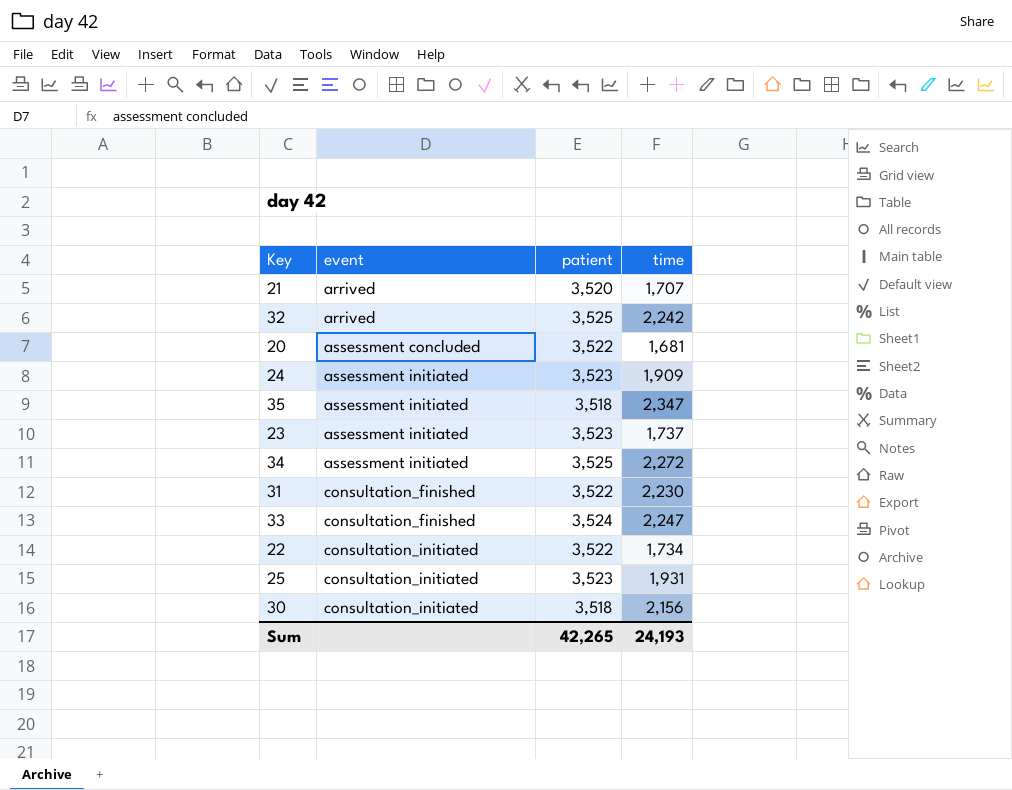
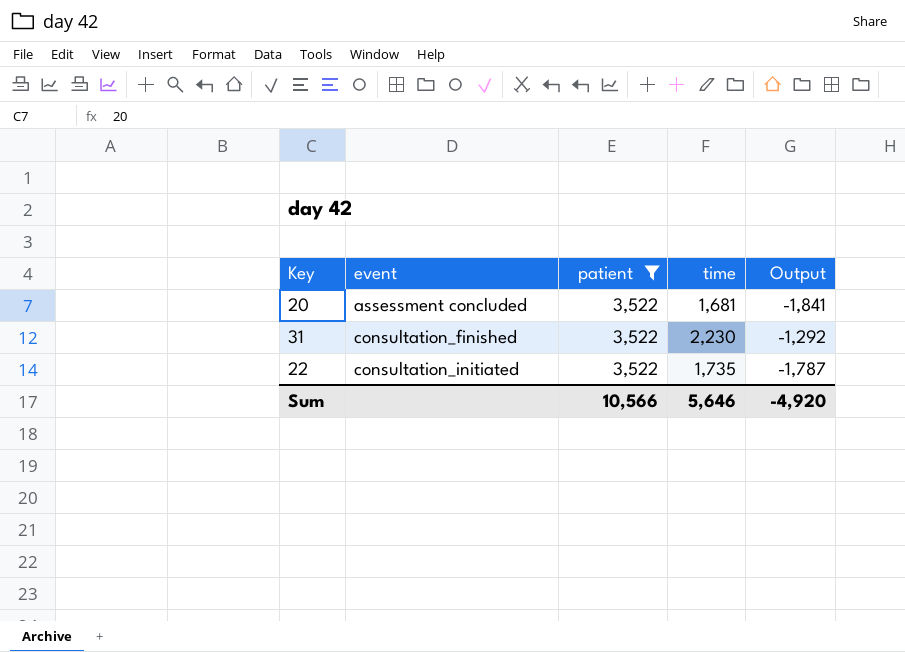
filter: none -> patient = 3,522
column Output | formula: none -> [time] - [patient]
22 | time: 1,734 -> 1,735
Sum | patient: 42,265 -> 10,566
Sum | time: 24,193 -> 5,646

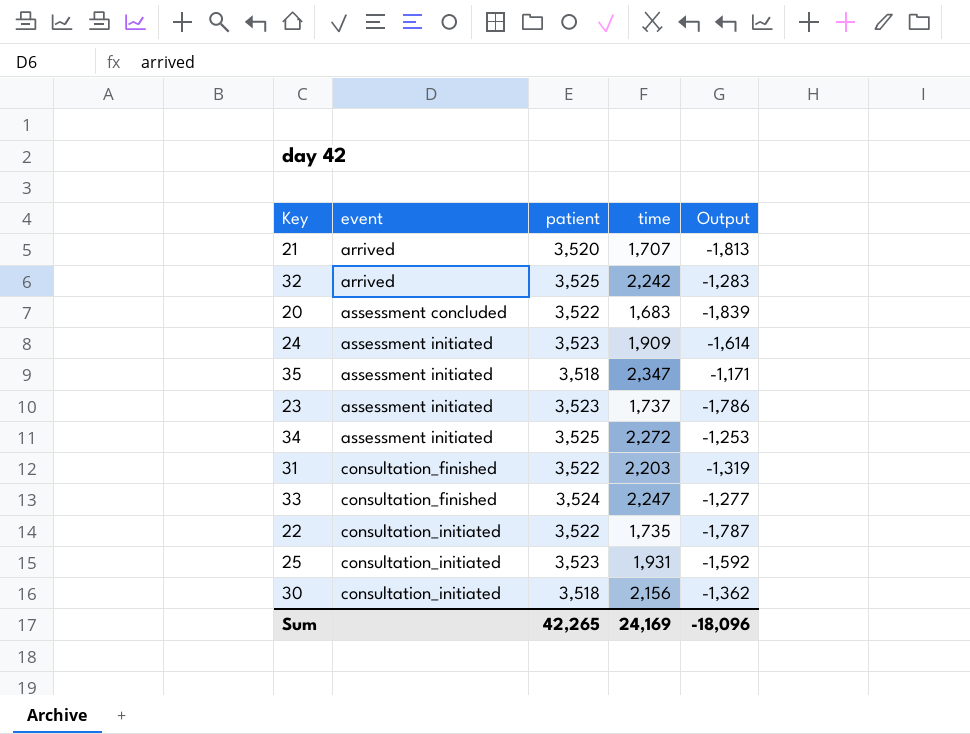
filter: patient = 3,522 -> none
20 | time: 1,681 -> 1,683
20 | Output: -1,841 -> -1,839
31 | time: 2,230 -> 2,203
31 | Output: -1,292 -> -1,319
Sum | patient: 10,566 -> 42,265
Sum | time: 5,646 -> 24,169
Sum | Output: -4,920 -> -18,096

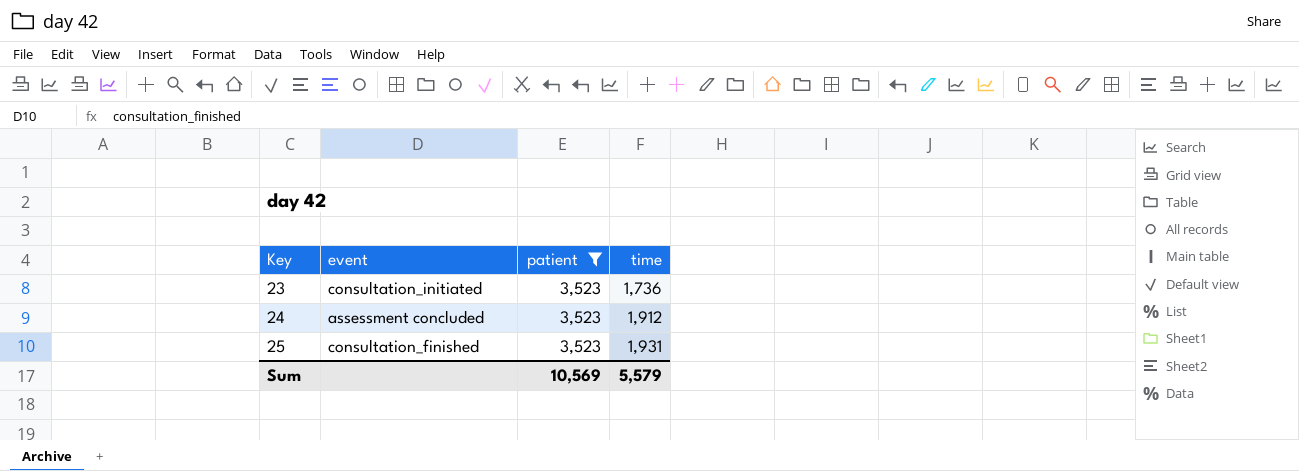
filter: none -> patient = 3,523
row order: event ascending -> Key ascending
column Output | formula: [time] - [patient] -> none
23 | event: assessment initiated -> consultation_initiated
23 | time: 1,737 -> 1,736
24 | event: assessment initiated -> assessment concluded
24 | time: 1,909 -> 1,912
25 | event: consultation_initiated -> consultation_finished
Sum | patient: 42,265 -> 10,569
Sum | time: 24,169 -> 5,579

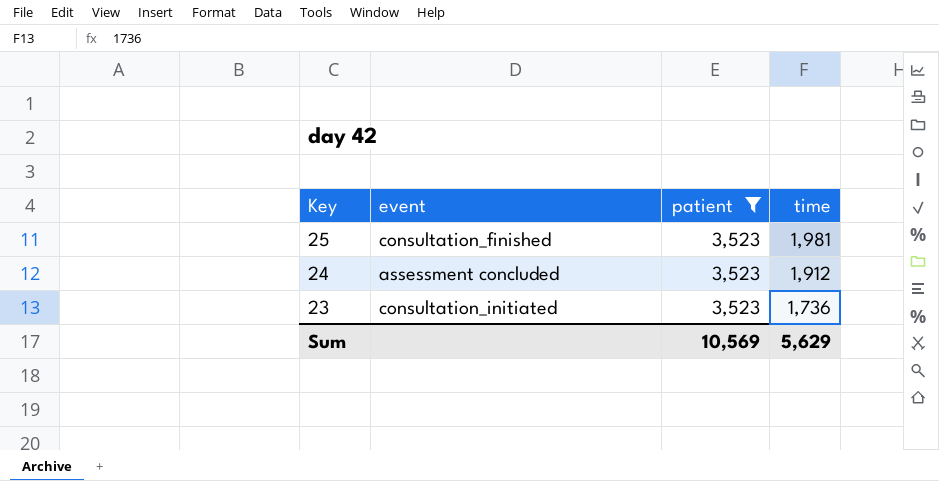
row order: Key ascending -> Key descending
25 | time: 1,931 -> 1,981
Sum | time: 5,579 -> 5,629

